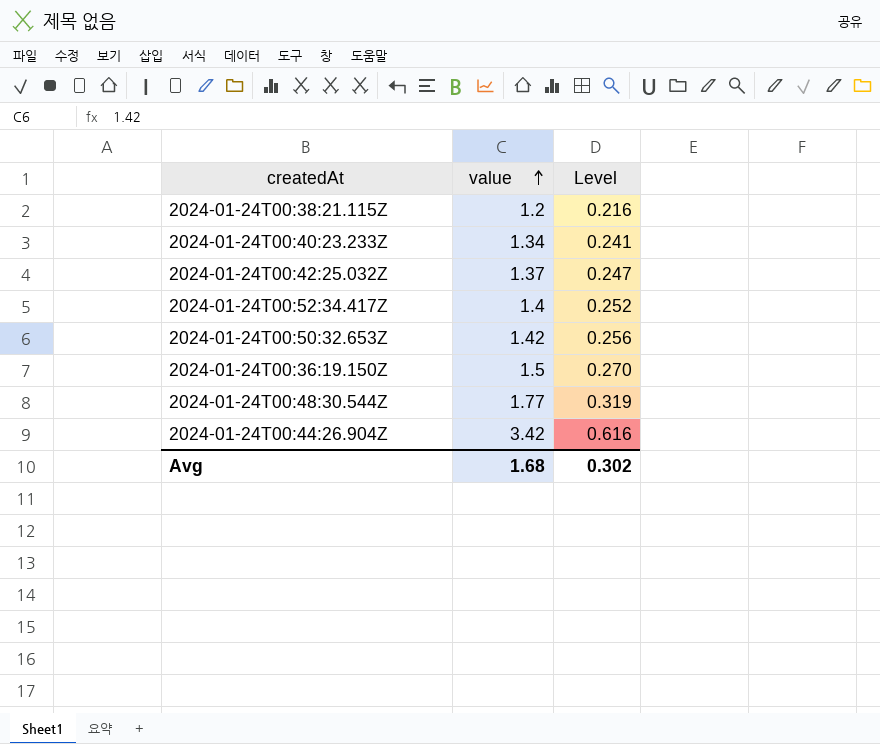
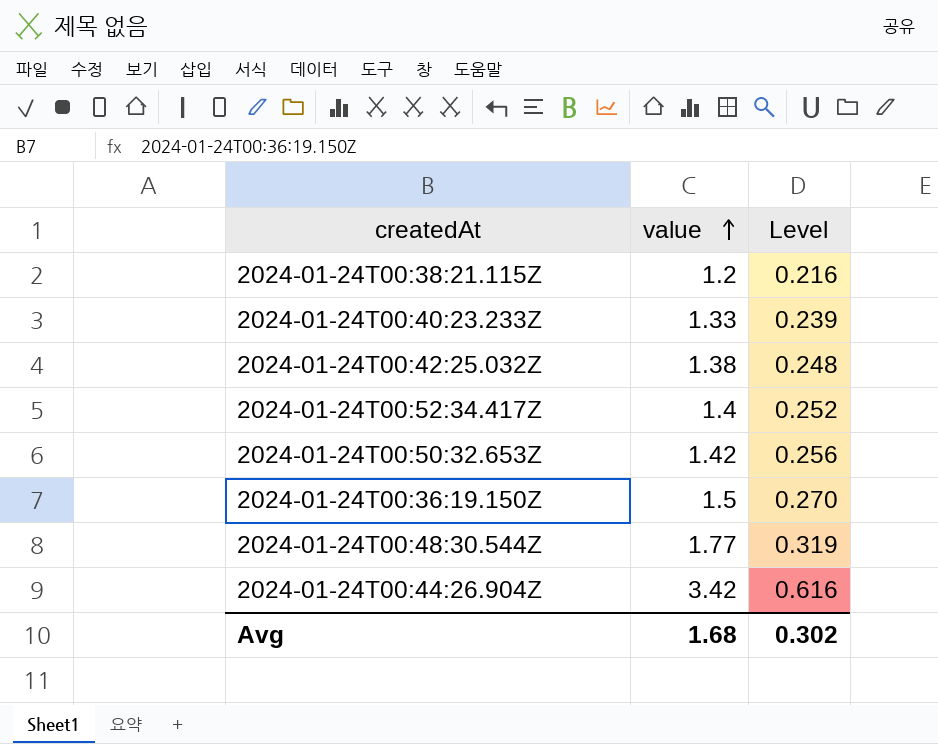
2024-01-24T00:40:23.233Z | value: 1.34 -> 1.33
2024-01-24T00:40:23.233Z | Level: 0.241 -> 0.239
2024-01-24T00:42:25.032Z | value: 1.37 -> 1.38
2024-01-24T00:42:25.032Z | Level: 0.247 -> 0.248

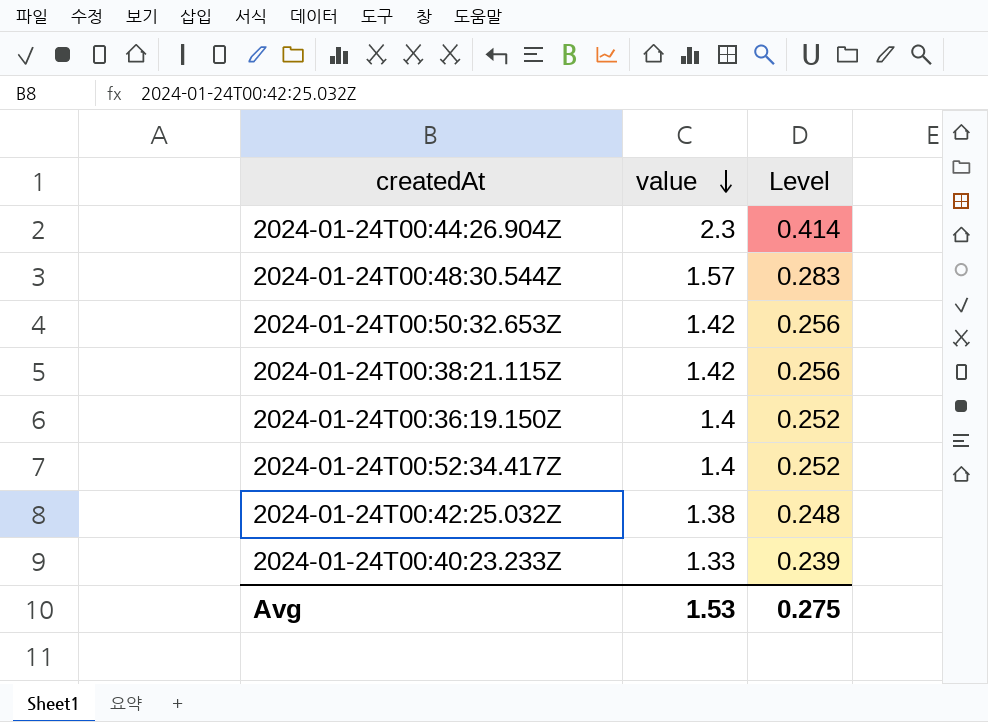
row order: value ascending -> value descending
2024-01-24T00:44:26.904Z | value: 3.42 -> 2.3
2024-01-24T00:44:26.904Z | Level: 0.616 -> 0.414
2024-01-24T00:48:30.544Z | value: 1.77 -> 1.57
2024-01-24T00:48:30.544Z | Level: 0.319 -> 0.283
2024-01-24T00:38:21.115Z | value: 1.2 -> 1.42
2024-01-24T00:38:21.115Z | Level: 0.216 -> 0.256
2024-01-24T00:36:19.150Z | value: 1.5 -> 1.4
2024-01-24T00:36:19.150Z | Level: 0.270 -> 0.252
Avg | value: 1.68 -> 1.53
Avg | Level: 0.302 -> 0.275

